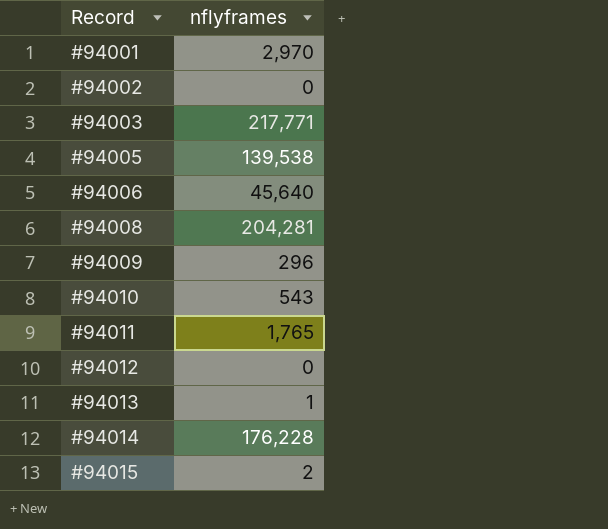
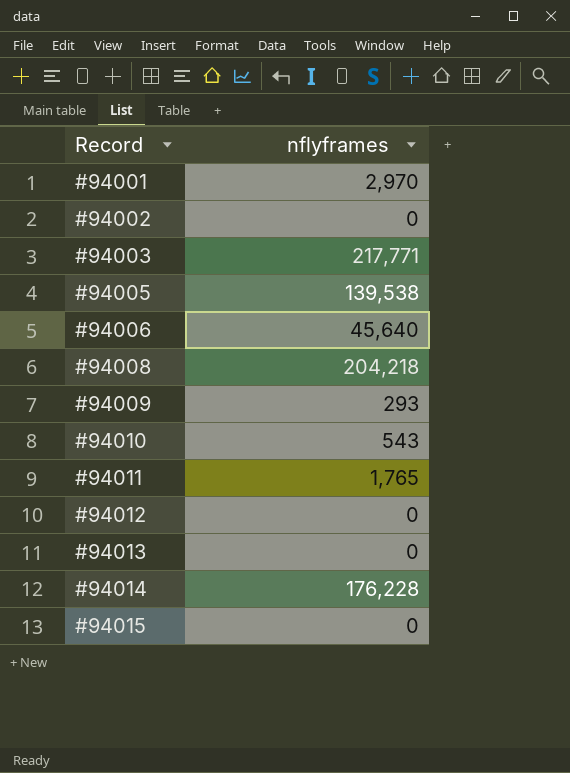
#94008 | nflyframes: 204,281 -> 204,218
#94009 | nflyframes: 296 -> 293
#94013 | nflyframes: 1 -> 0
#94015 | nflyframes: 2 -> 0

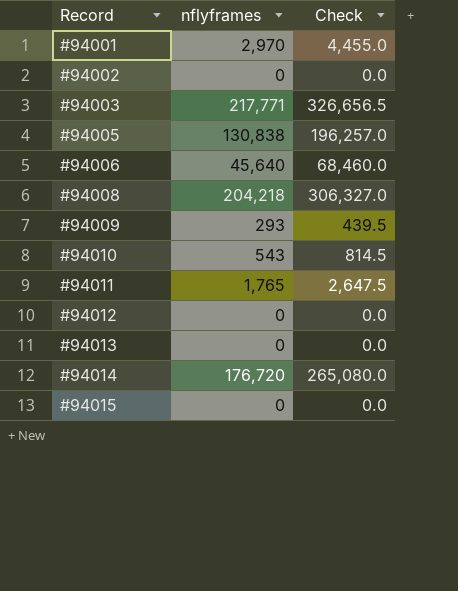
column Check | formula: none -> [nflyframes] * 1.5
#94005 | nflyframes: 139,538 -> 130,838
#94014 | nflyframes: 176,228 -> 176,720

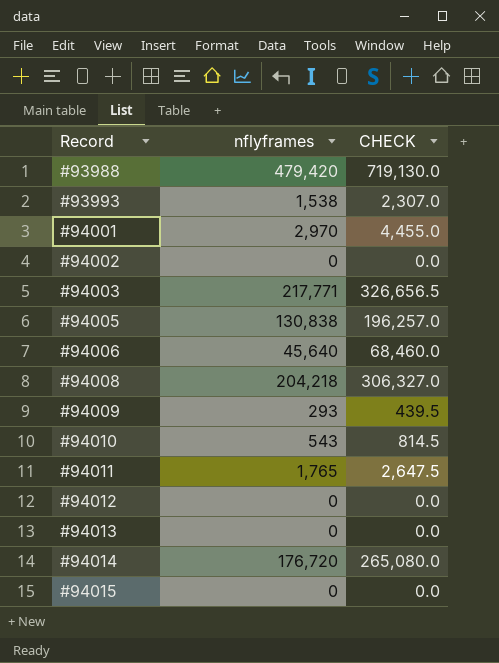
column name: Check -> CHECK
row #93988: none -> 479,420 | 719,130.0
row #93993: none -> 1,538 | 2,307.0

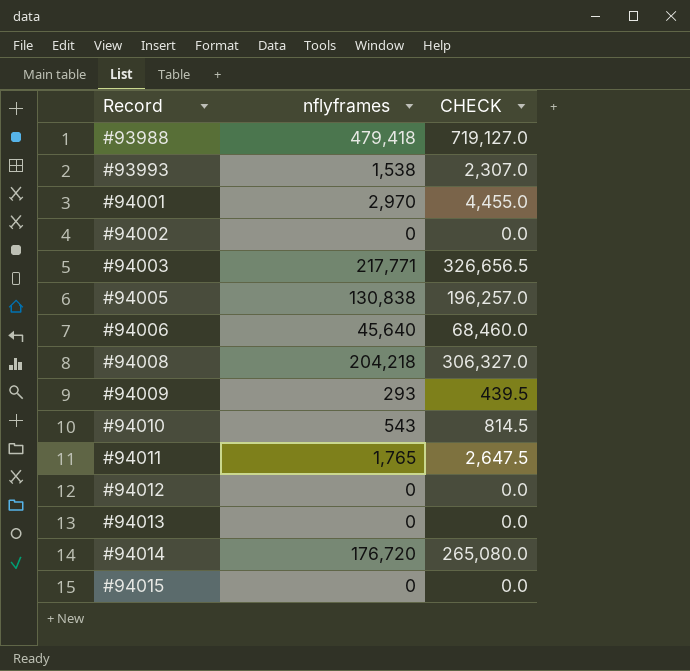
#93988 | nflyframes: 479,420 -> 479,418
#93988 | CHECK: 719,130.0 -> 719,127.0

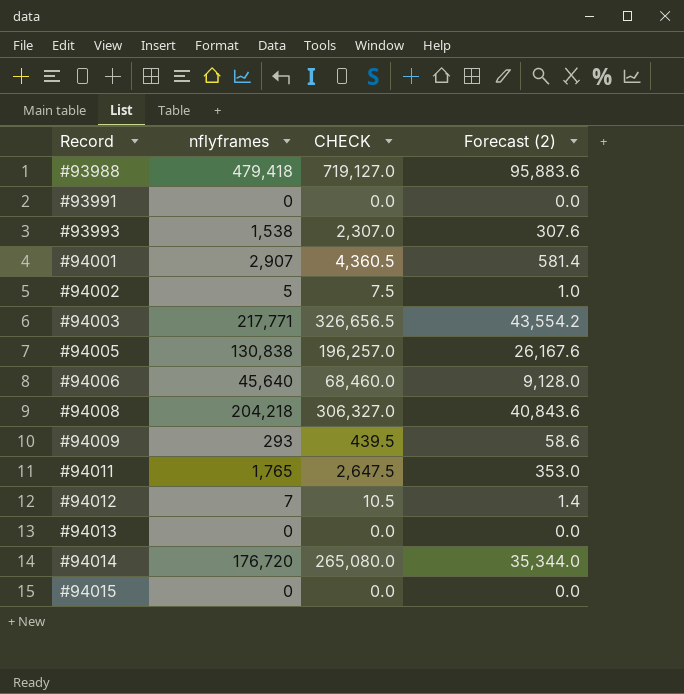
column Forecast (2) | formula: none -> [nflyframes] * 0.2
row #94010: 543 | 814.5 -> none
row #93991: none -> 0 | 0.0 | 0.0
#94001 | nflyframes: 2,970 -> 2,907
#94001 | CHECK: 4,455.0 -> 4,360.5
#94002 | nflyframes: 0 -> 5
#94002 | CHECK: 0.0 -> 7.5
#94012 | nflyframes: 0 -> 7
#94012 | CHECK: 0.0 -> 10.5

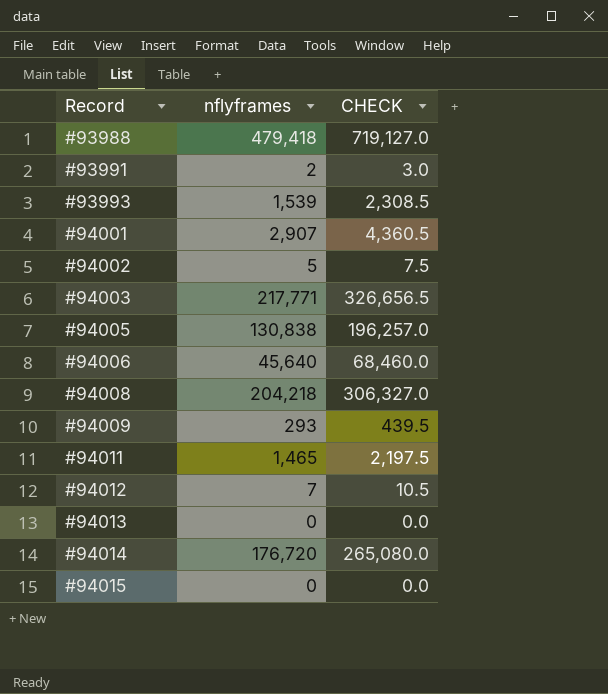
column Forecast (2) | formula: [nflyframes] * 0.2 -> none
#93991 | nflyframes: 0 -> 2
#93991 | CHECK: 0.0 -> 3.0
#93993 | nflyframes: 1,538 -> 1,539
#93993 | CHECK: 2,307.0 -> 2,308.5
#94011 | nflyframes: 1,765 -> 1,465
#94011 | CHECK: 2,647.5 -> 2,197.5

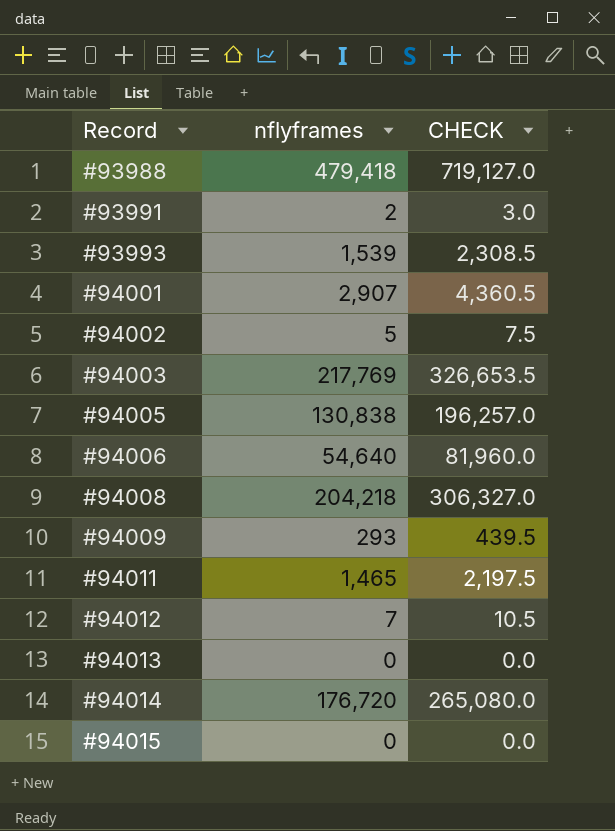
#94003 | nflyframes: 217,771 -> 217,769
#94003 | CHECK: 326,656.5 -> 326,653.5
#94006 | nflyframes: 45,640 -> 54,640
#94006 | CHECK: 68,460.0 -> 81,960.0

